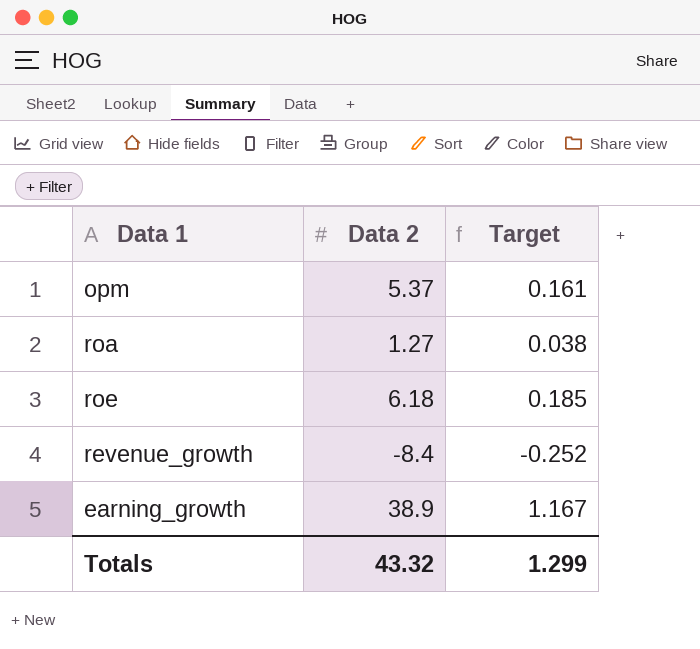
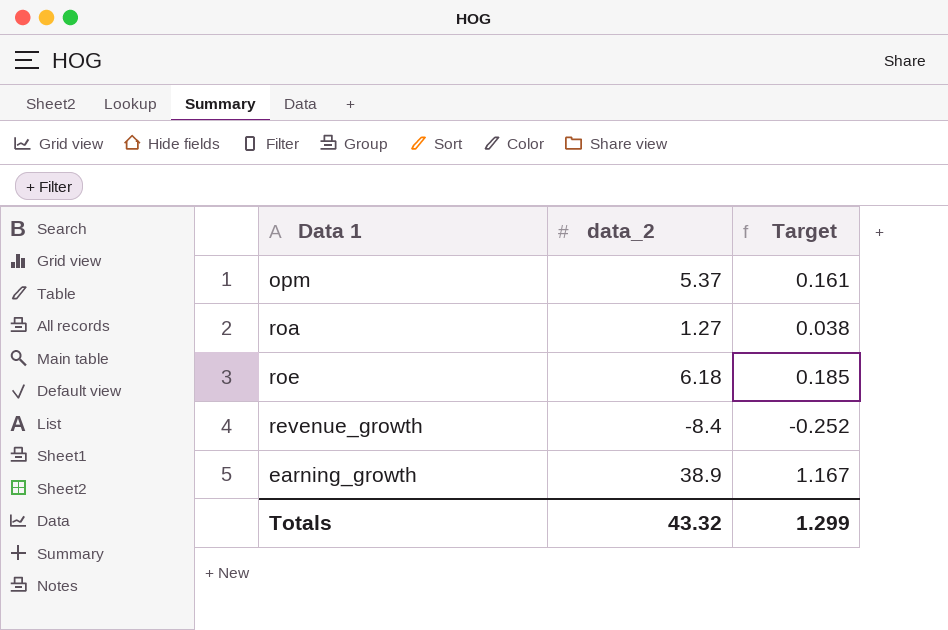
column name: Data 2 -> data_2

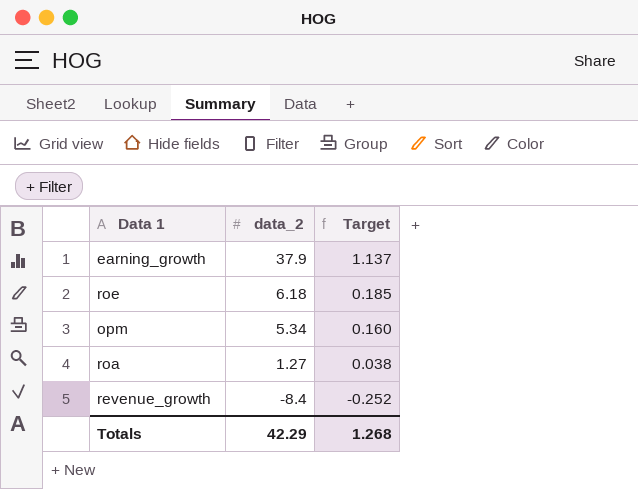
row order: none -> data_2 descending
earning_growth | data_2: 38.9 -> 37.9
earning_growth | Target: 1.167 -> 1.137
opm | data_2: 5.37 -> 5.34
opm | Target: 0.161 -> 0.160
Totals | data_2: 43.32 -> 42.29
Totals | Target: 1.299 -> 1.268

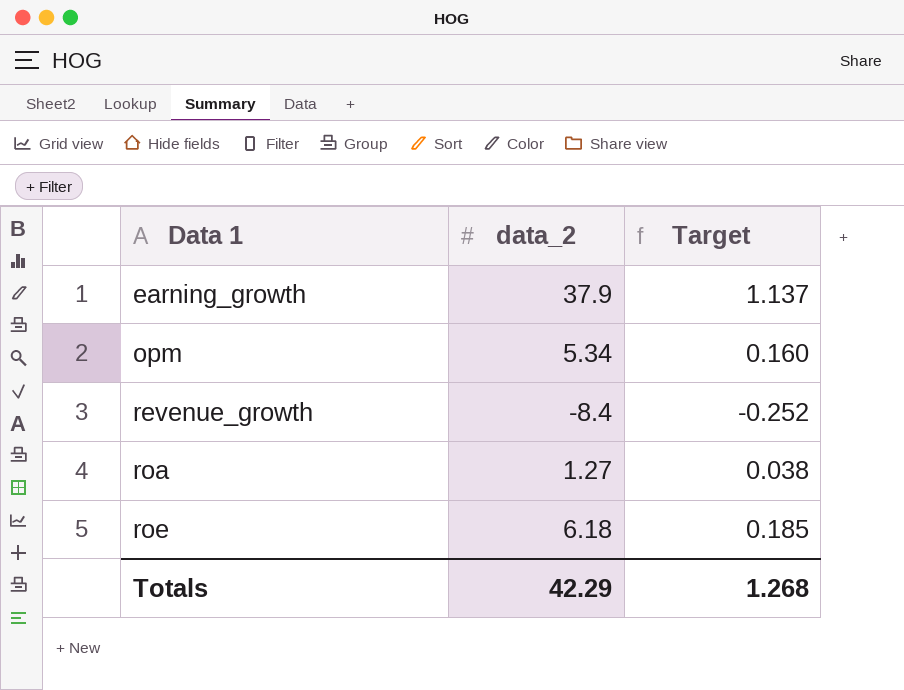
row order: data_2 descending -> Data 1 ascending

